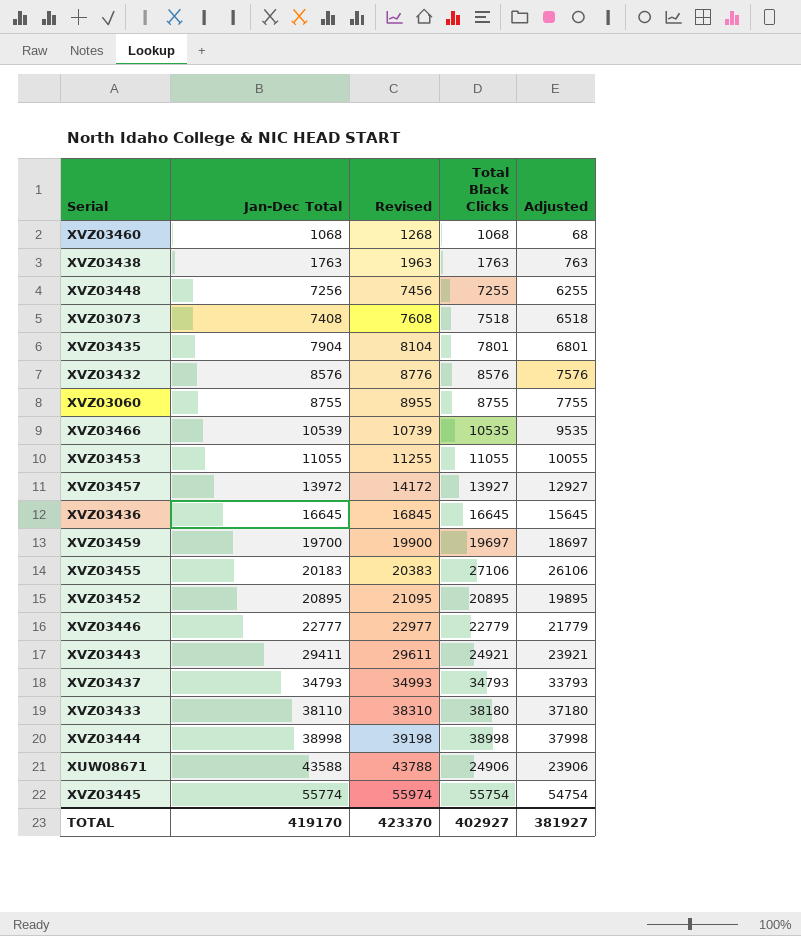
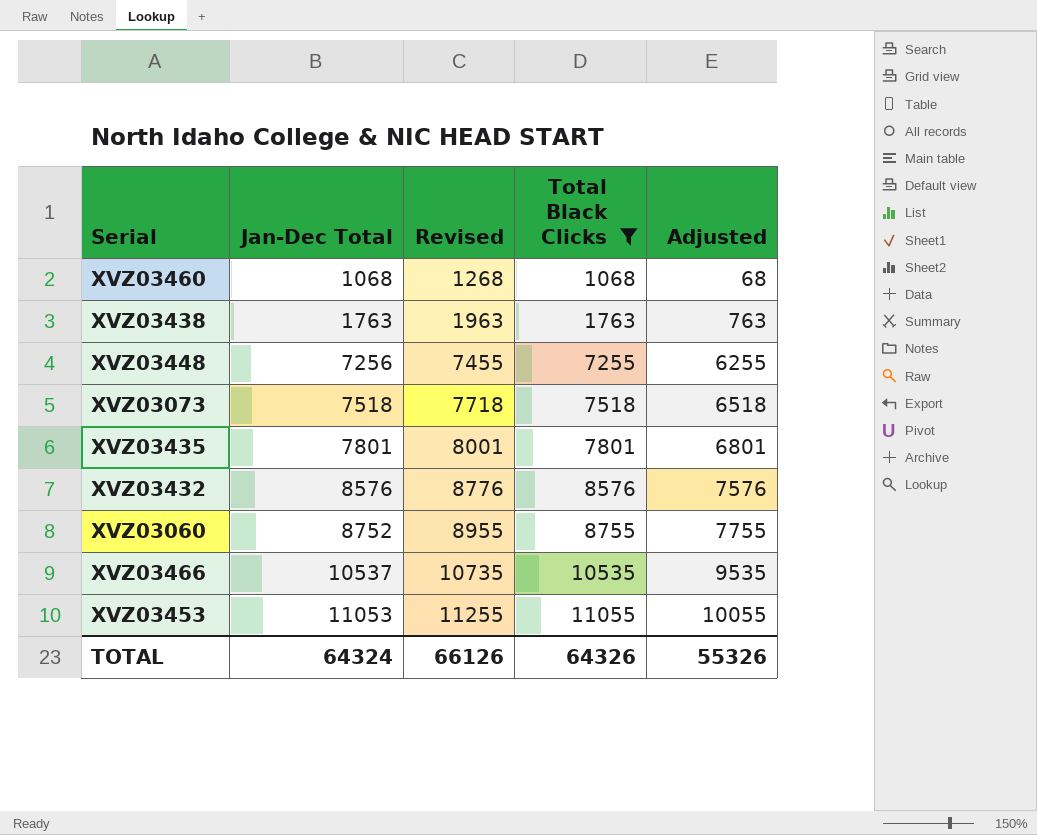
filter: none -> Total Black Clicks <= 11055
column Revised | formula: [Jan-Dec Total] + 200 -> [Total Black Clicks] + 200
XVZ03073 | Jan-Dec Total: 7408 -> 7518
XVZ03435 | Jan-Dec Total: 7904 -> 7801
XVZ03060 | Jan-Dec Total: 8755 -> 8752
XVZ03466 | Jan-Dec Total: 10539 -> 10537
XVZ03453 | Jan-Dec Total: 11055 -> 11053
TOTAL | Jan-Dec Total: 419170 -> 64324
TOTAL | Revised: 423370 -> 66126
TOTAL | Total Black Clicks: 402927 -> 64326
TOTAL | Adjusted: 381927 -> 55326

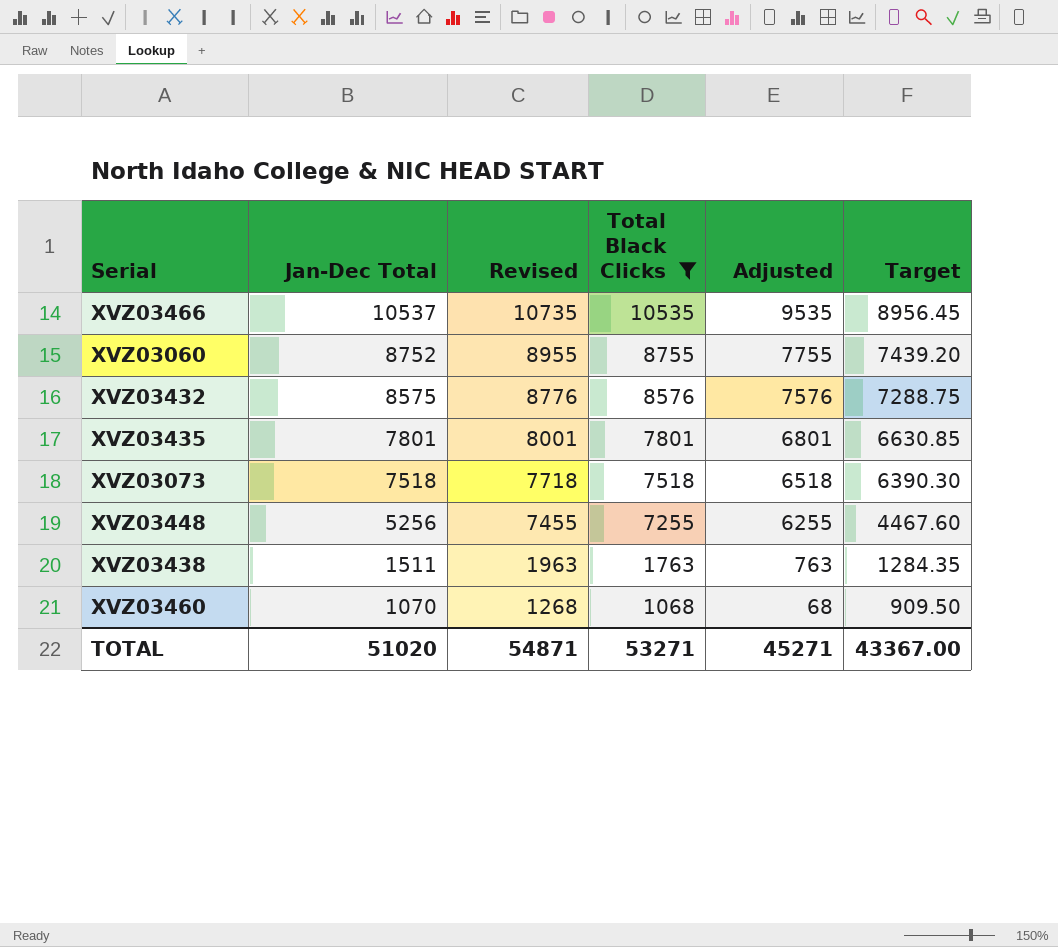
row order: Jan-Dec Total ascending -> Jan-Dec Total descending
column Target | formula: none -> [Jan-Dec Total] * 0.85
row XVZ03453: 11053 | 11255 | 11055 | 10055 -> none
XVZ03432 | Jan-Dec Total: 8576 -> 8575
XVZ03448 | Jan-Dec Total: 7256 -> 5256
XVZ03438 | Jan-Dec Total: 1763 -> 1511
XVZ03460 | Jan-Dec Total: 1068 -> 1070
TOTAL | Jan-Dec Total: 64324 -> 51020
TOTAL | Revised: 66126 -> 54871
TOTAL | Total Black Clicks: 64326 -> 53271
TOTAL | Adjusted: 55326 -> 45271

